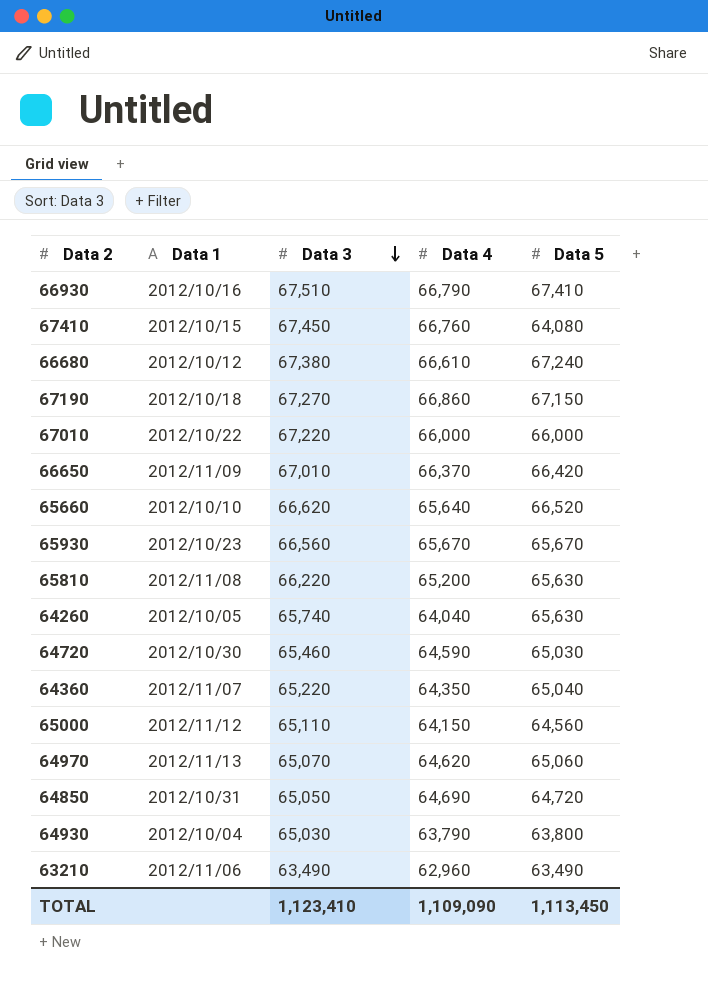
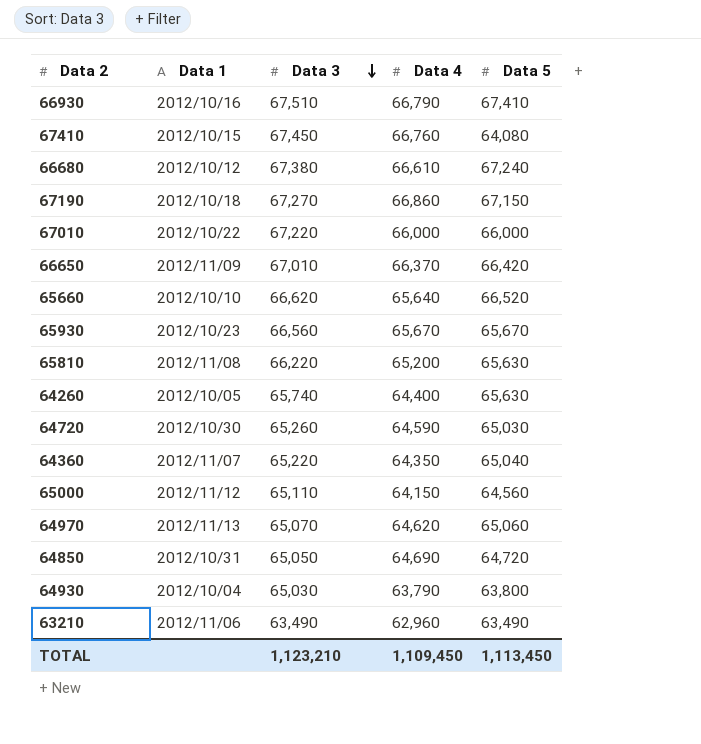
64260 | Data 4: 64,040 -> 64,400
64720 | Data 3: 65,460 -> 65,260
TOTAL | Data 3: 1,123,410 -> 1,123,210
TOTAL | Data 4: 1,109,090 -> 1,109,450

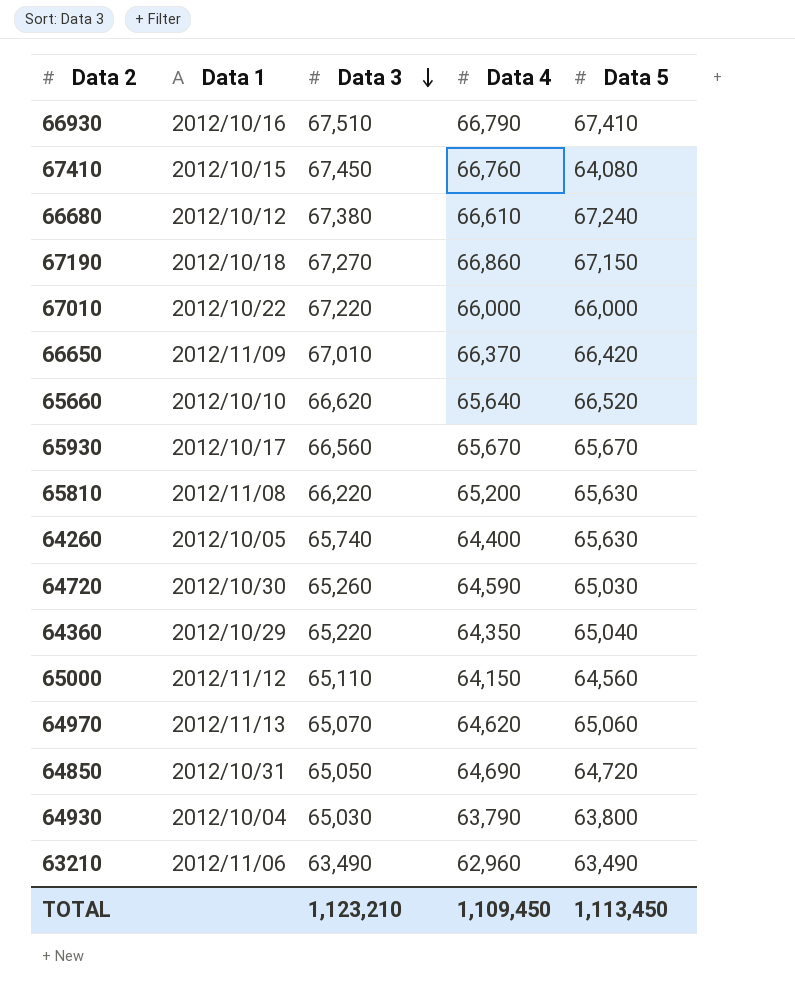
65930 | Data 1: 2012/10/23 -> 2012/10/17
64360 | Data 1: 2012/11/07 -> 2012/10/29

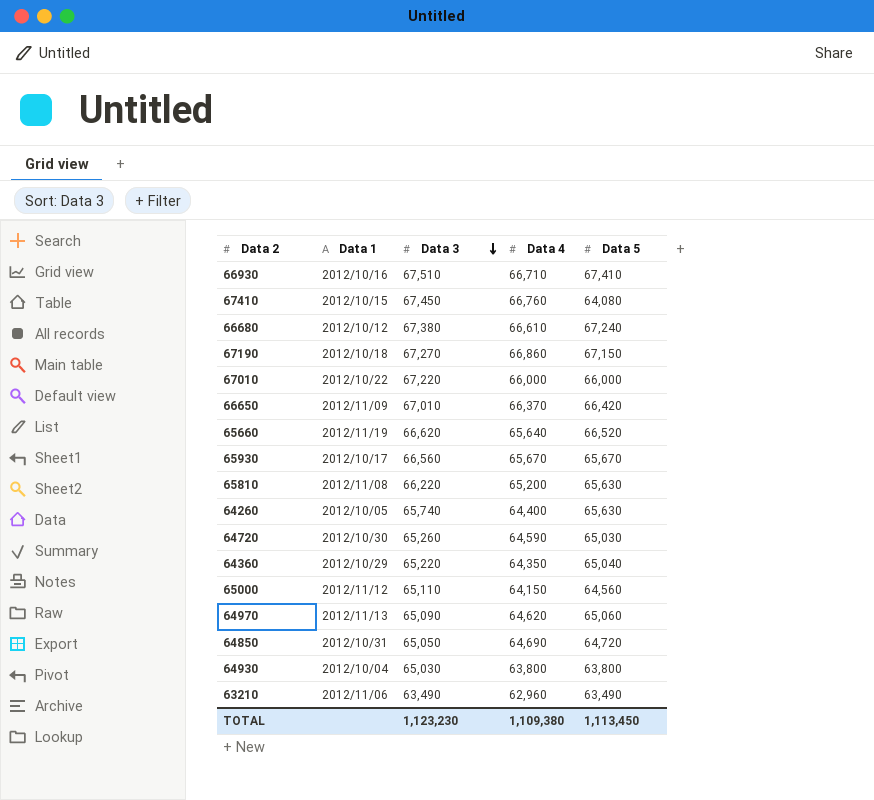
66930 | Data 4: 66,790 -> 66,710
65660 | Data 1: 2012/10/10 -> 2012/11/19
64970 | Data 3: 65,070 -> 65,090
64930 | Data 4: 63,790 -> 63,800
TOTAL | Data 3: 1,123,210 -> 1,123,230
TOTAL | Data 4: 1,109,450 -> 1,109,380

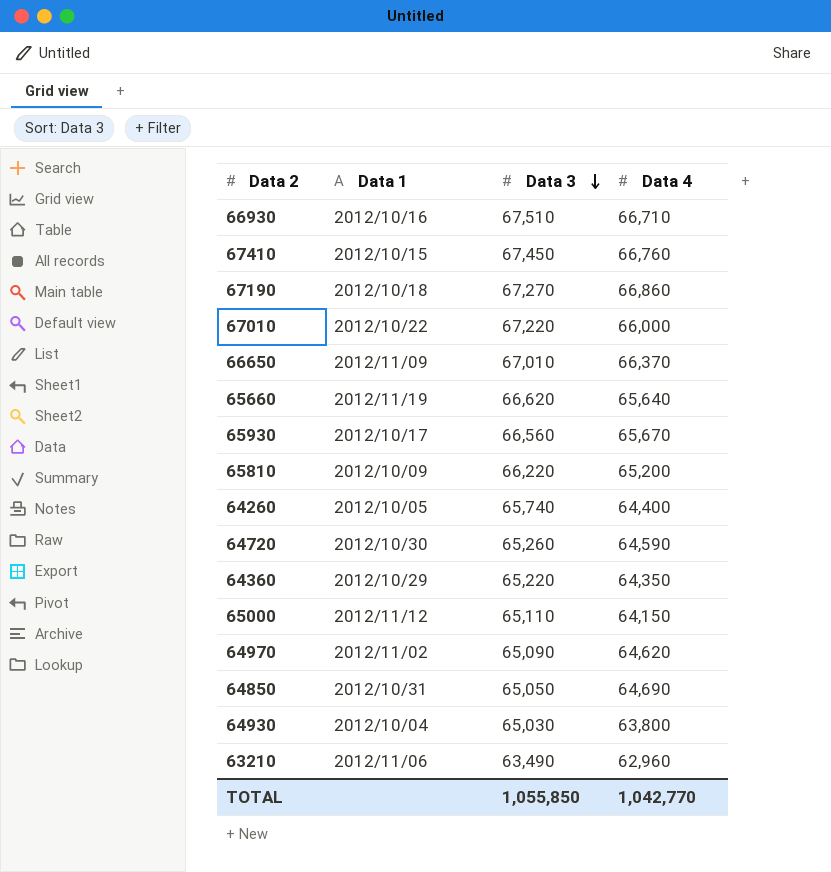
column Data 5 | position: 5 -> none
row 66680: 2012/10/12 | 67,380 | 66,610 | 67,240 -> none
65810 | Data 1: 2012/11/08 -> 2012/10/09
64970 | Data 1: 2012/11/13 -> 2012/11/02
TOTAL | Data 3: 1,123,230 -> 1,055,850
TOTAL | Data 4: 1,109,380 -> 1,042,770

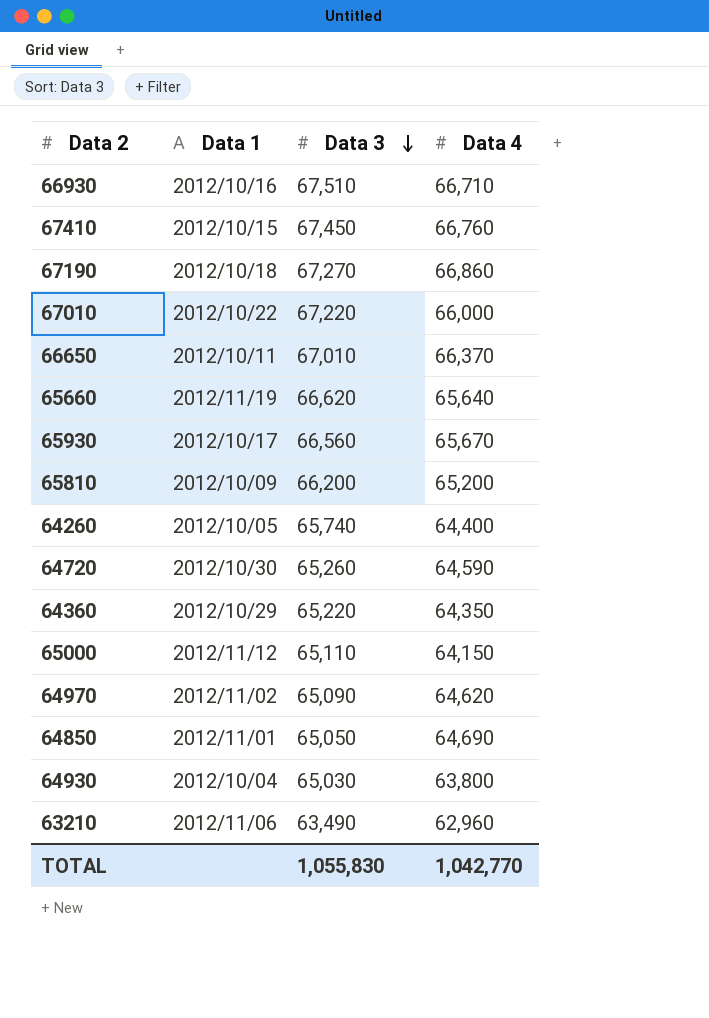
66650 | Data 1: 2012/11/09 -> 2012/10/11
65810 | Data 3: 66,220 -> 66,200
64850 | Data 1: 2012/10/31 -> 2012/11/01
TOTAL | Data 3: 1,055,850 -> 1,055,830

